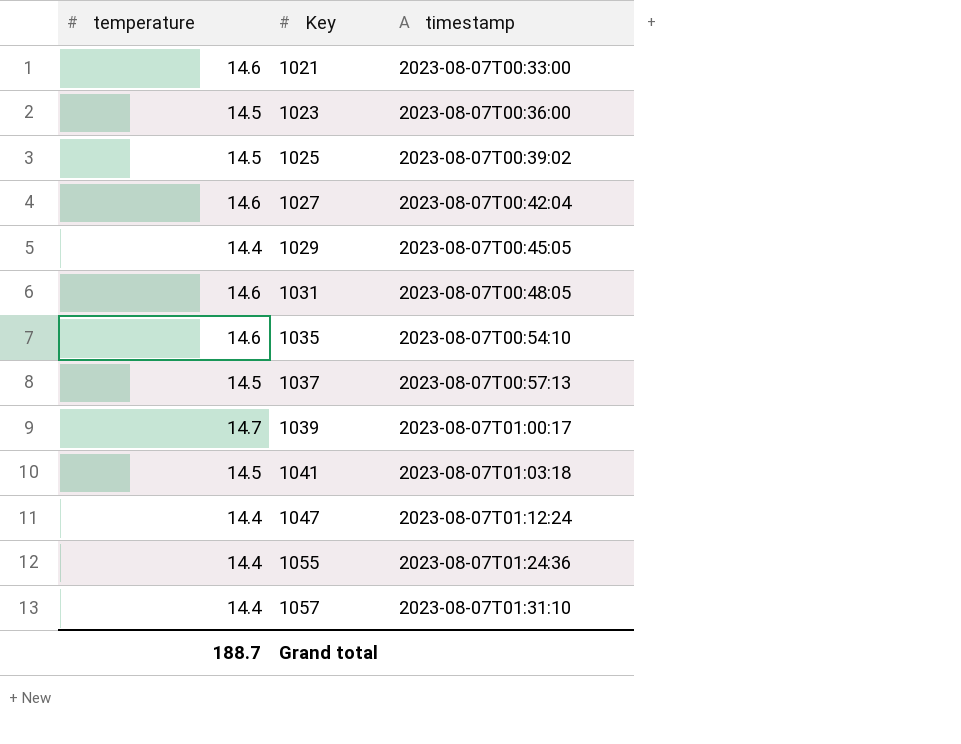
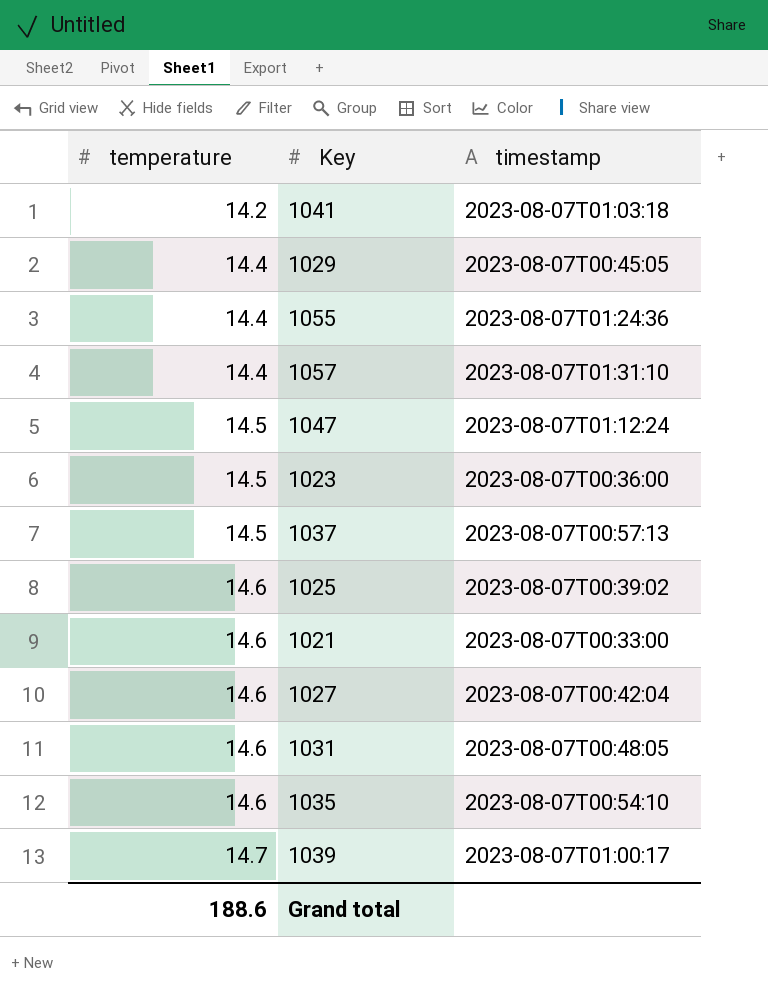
row order: Key ascending -> temperature ascending
1041 | temperature: 14.5 -> 14.2
1047 | temperature: 14.4 -> 14.5
1025 | temperature: 14.5 -> 14.6
Grand total | temperature: 188.7 -> 188.6

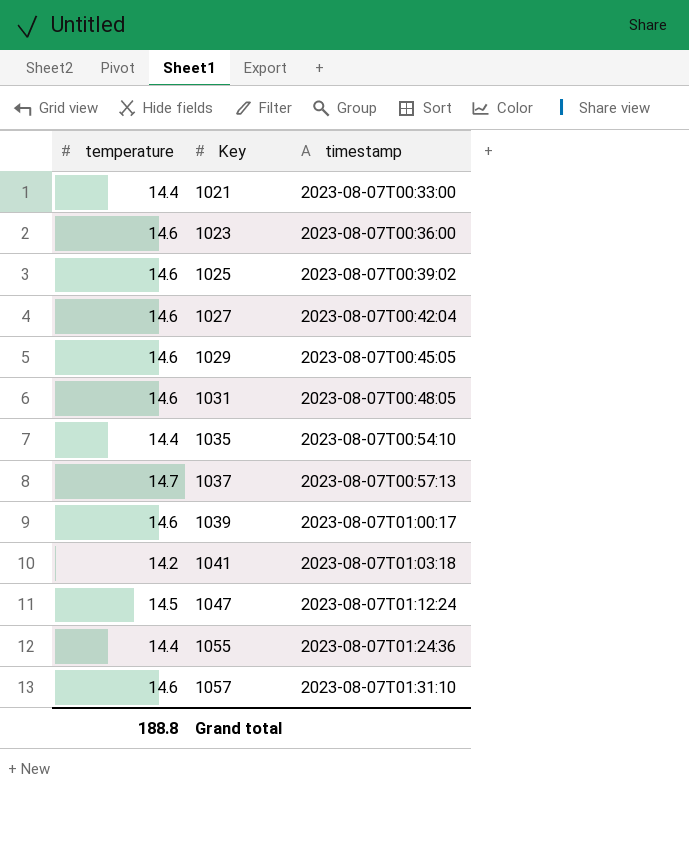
row order: temperature ascending -> Key ascending
1021 | temperature: 14.6 -> 14.4
1023 | temperature: 14.5 -> 14.6
1029 | temperature: 14.4 -> 14.6
1035 | temperature: 14.6 -> 14.4
1037 | temperature: 14.5 -> 14.7
1039 | temperature: 14.7 -> 14.6
1057 | temperature: 14.4 -> 14.6
Grand total | temperature: 188.6 -> 188.8

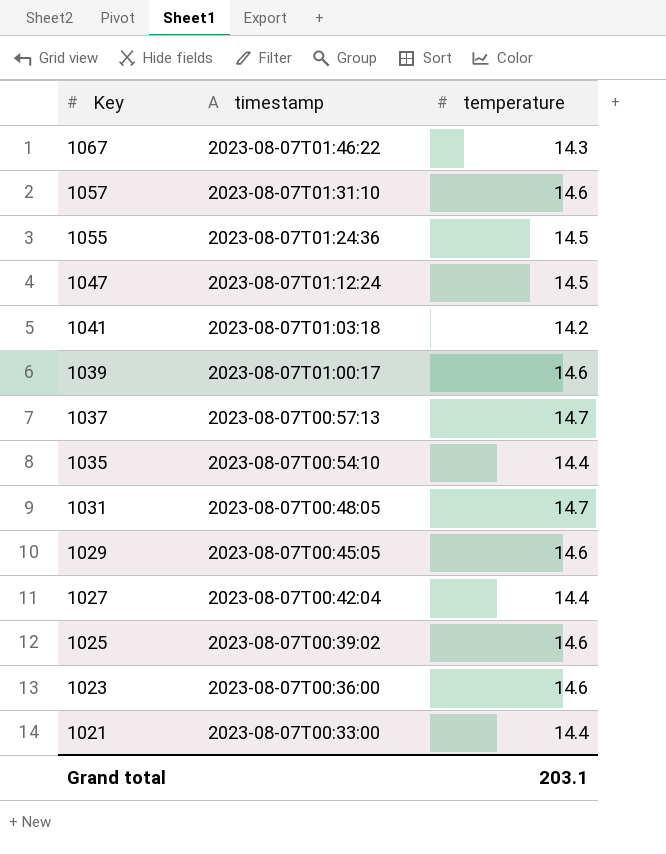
row order: Key ascending -> Key descending
column temperature | position: 1 -> 3
row 1067: none -> 2023-08-07T01:46:22 | 14.3
1055 | temperature: 14.4 -> 14.5
1031 | temperature: 14.6 -> 14.7
1027 | temperature: 14.6 -> 14.4
Grand total | temperature: 188.8 -> 203.1

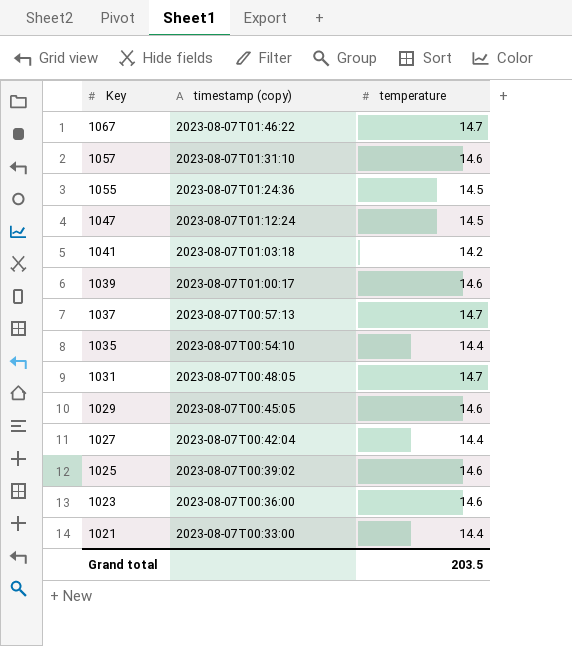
column name: timestamp -> timestamp (copy)
1067 | temperature: 14.3 -> 14.7
Grand total | temperature: 203.1 -> 203.5

